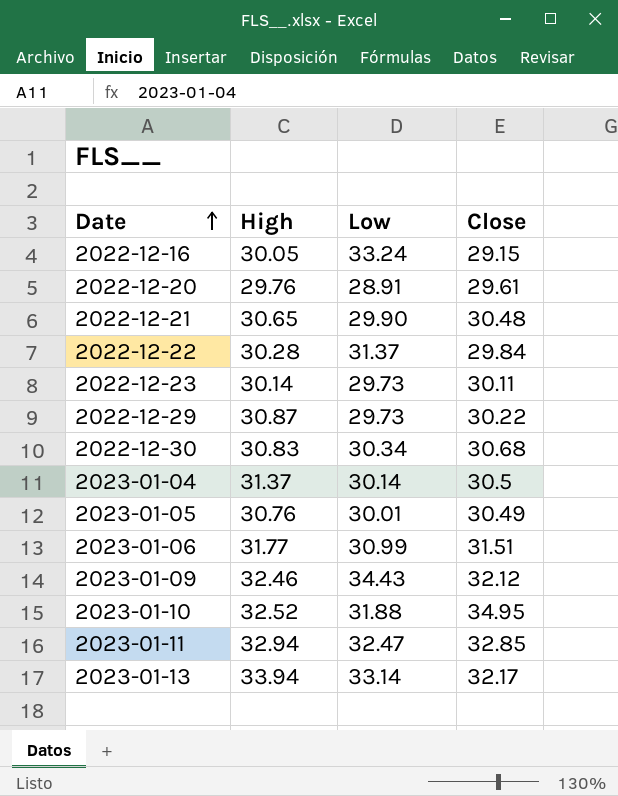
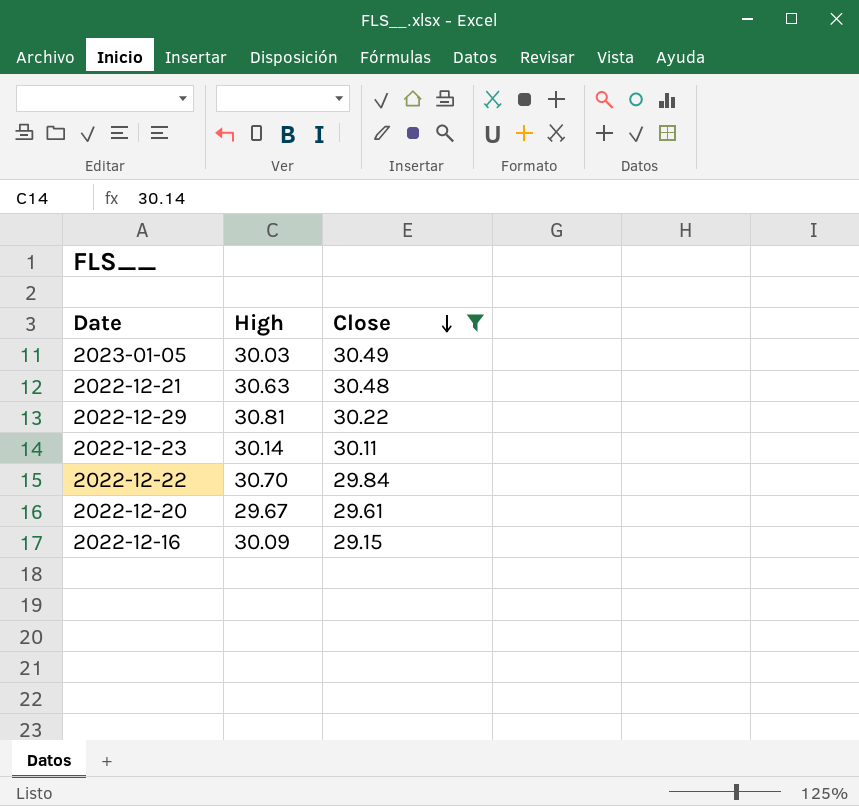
filter: none -> Close <= 30.49
row order: Date ascending -> Close descending
column Low | position: 3 -> none
2023-01-05 | High: 30.76 -> 30.03
2022-12-21 | High: 30.65 -> 30.63
2022-12-29 | High: 30.87 -> 30.81
2022-12-22 | High: 30.28 -> 30.70
2022-12-20 | High: 29.76 -> 29.67
2022-12-16 | High: 30.05 -> 30.09

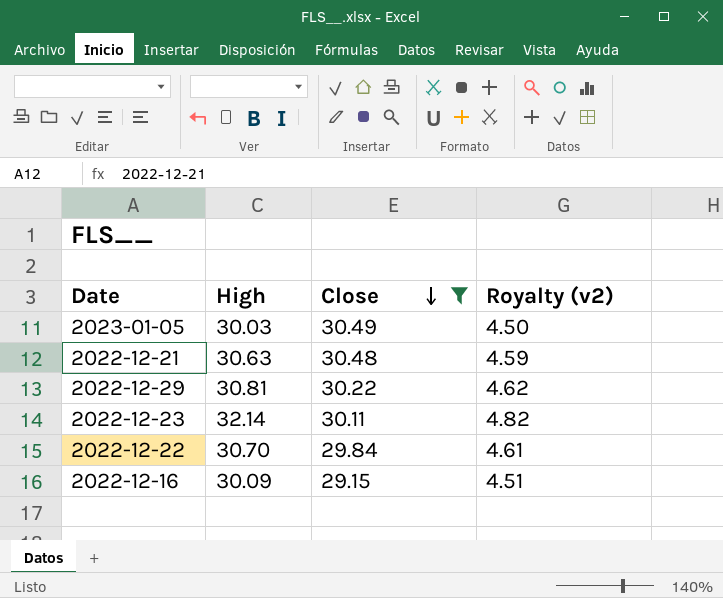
column Royalty (v2) | formula: none -> [High] * 0.15
row 2022-12-20: 29.67 | 29.61 -> none
2022-12-23 | High: 30.14 -> 32.14

